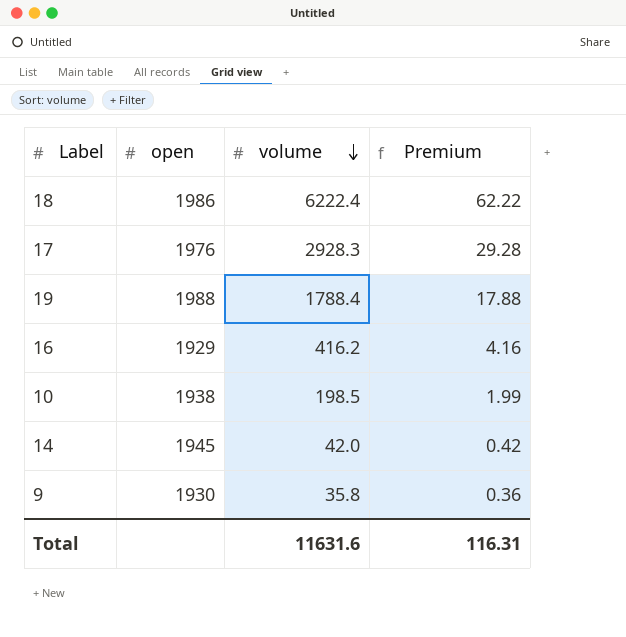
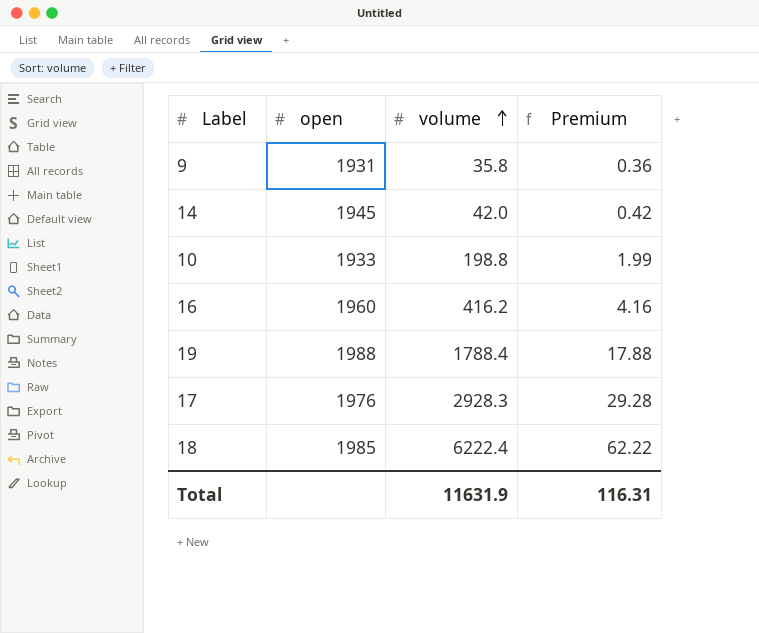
row order: volume descending -> volume ascending
9 | open: 1930 -> 1931
10 | open: 1938 -> 1933
10 | volume: 198.5 -> 198.8
16 | open: 1929 -> 1960
18 | open: 1986 -> 1985
Total | volume: 11631.6 -> 11631.9

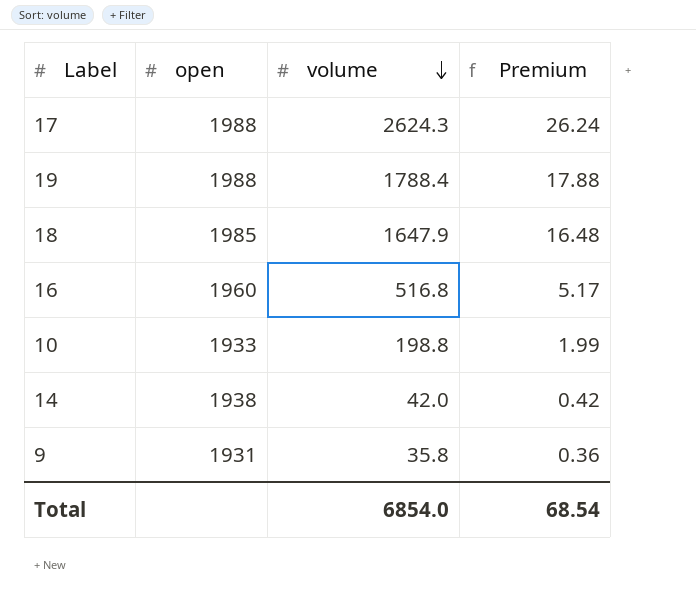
row order: volume ascending -> volume descending
17 | open: 1976 -> 1988
17 | volume: 2928.3 -> 2624.3
17 | Premium: 29.28 -> 26.24
18 | volume: 6222.4 -> 1647.9
18 | Premium: 62.22 -> 16.48
16 | volume: 416.2 -> 516.8
16 | Premium: 4.16 -> 5.17
14 | open: 1945 -> 1938
Total | volume: 11631.9 -> 6854.0
Total | Premium: 116.31 -> 68.54

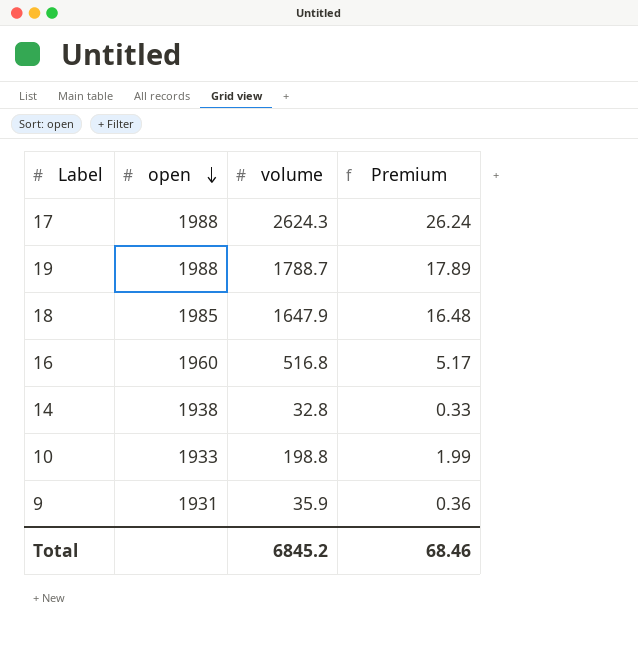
row order: volume descending -> open descending
19 | volume: 1788.4 -> 1788.7
19 | Premium: 17.88 -> 17.89
14 | volume: 42.0 -> 32.8
14 | Premium: 0.42 -> 0.33
9 | volume: 35.8 -> 35.9
Total | volume: 6854.0 -> 6845.2
Total | Premium: 68.54 -> 68.46

